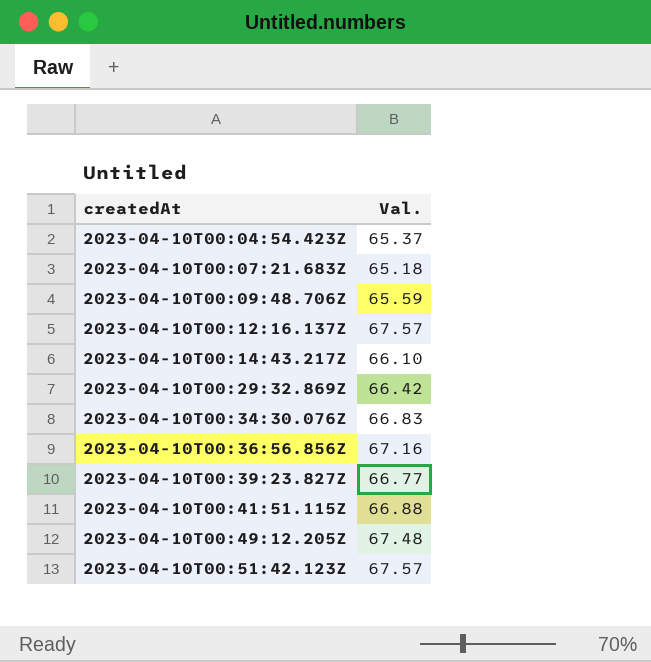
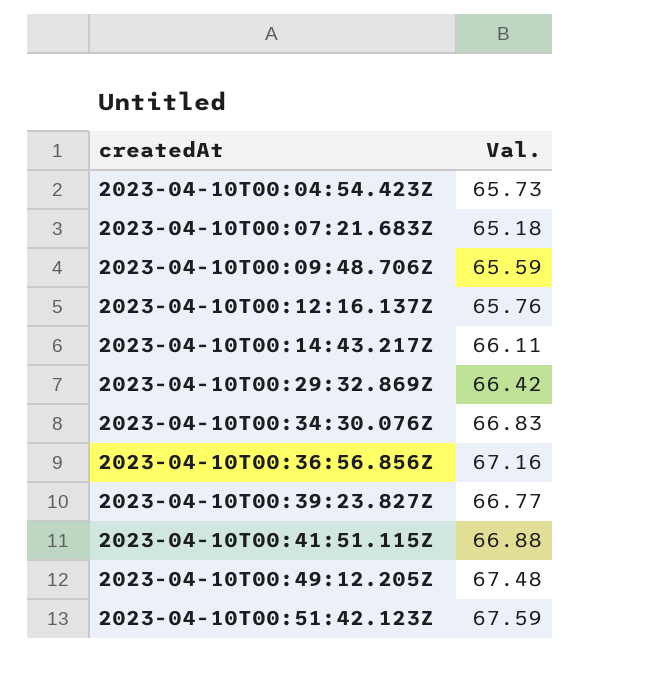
2023-04-10T00:04:54.423Z | Val.: 65.37 -> 65.73
2023-04-10T00:12:16.137Z | Val.: 67.57 -> 65.76
2023-04-10T00:14:43.217Z | Val.: 66.10 -> 66.11
2023-04-10T00:51:42.123Z | Val.: 67.57 -> 67.59

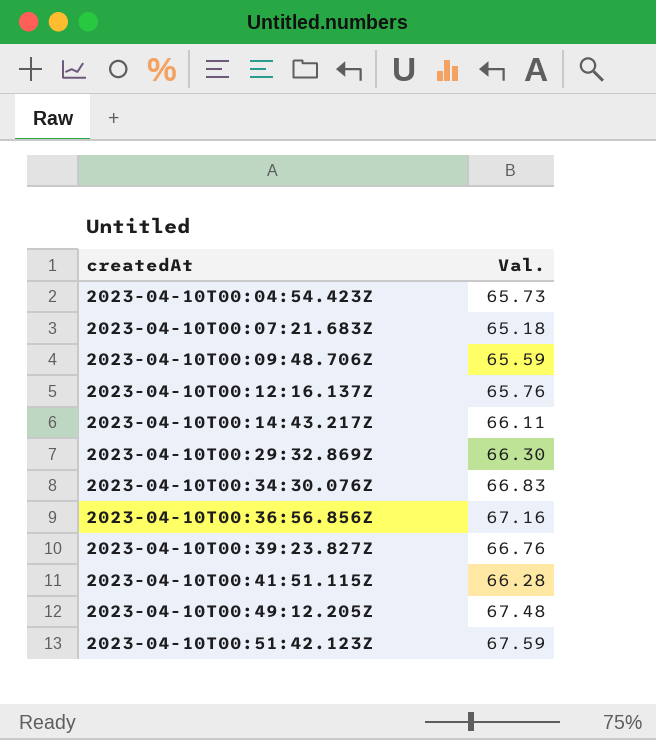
2023-04-10T00:29:32.869Z | Val.: 66.42 -> 66.30
2023-04-10T00:39:23.827Z | Val.: 66.77 -> 66.76
2023-04-10T00:41:51.115Z | Val.: 66.88 -> 66.28

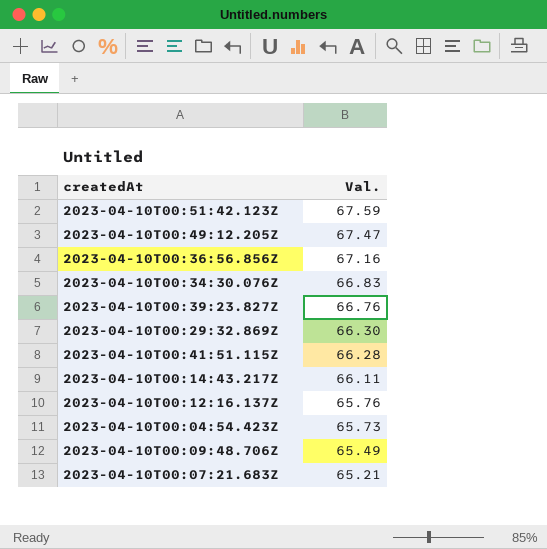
row order: createdAt ascending -> Val. descending
2023-04-10T00:49:12.205Z | Val.: 67.48 -> 67.47
2023-04-10T00:09:48.706Z | Val.: 65.59 -> 65.49
2023-04-10T00:07:21.683Z | Val.: 65.18 -> 65.21

